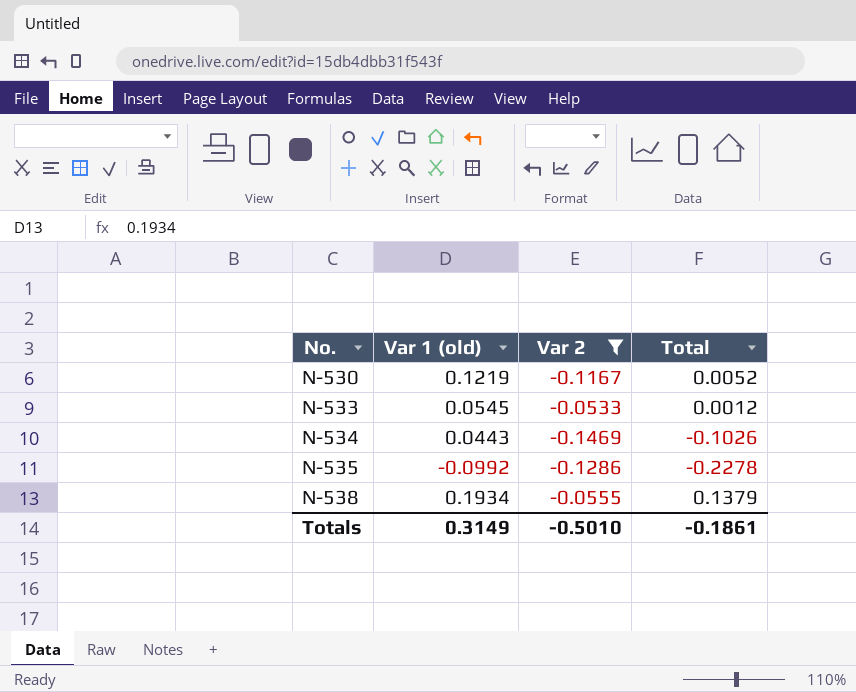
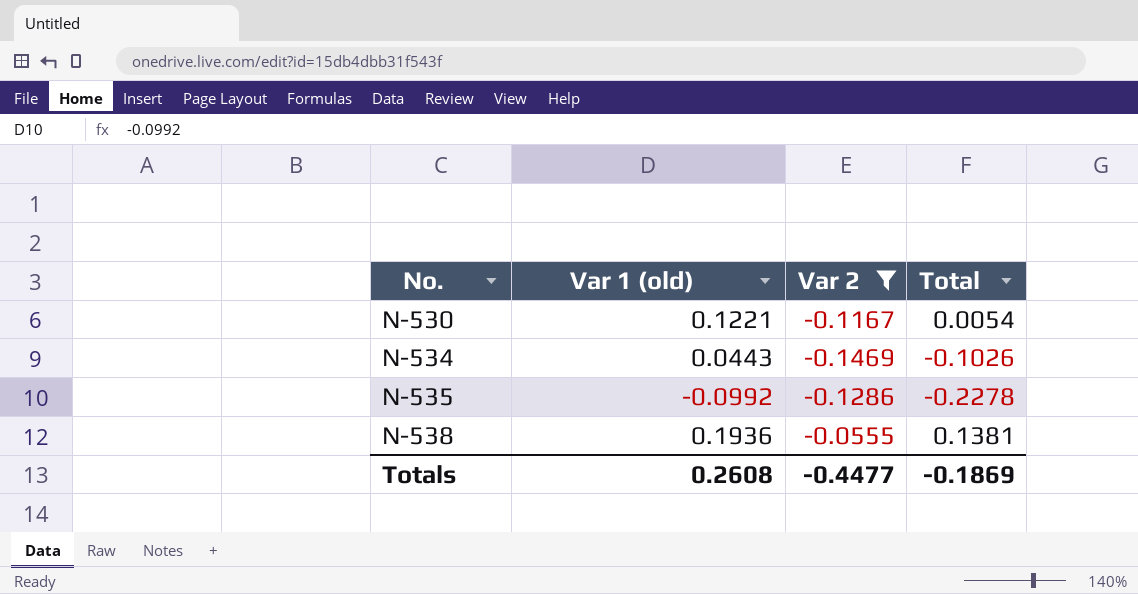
row N-533: 0.0545 | -0.0533 | 0.0012 -> none
N-530 | Var 1 (old): 0.1219 -> 0.1221
N-530 | Total: 0.0052 -> 0.0054
N-538 | Var 1 (old): 0.1934 -> 0.1936
N-538 | Total: 0.1379 -> 0.1381
Totals | Var 1 (old): 0.3149 -> 0.2608
Totals | Var 2: -0.5010 -> -0.4477
Totals | Total: -0.1861 -> -0.1869

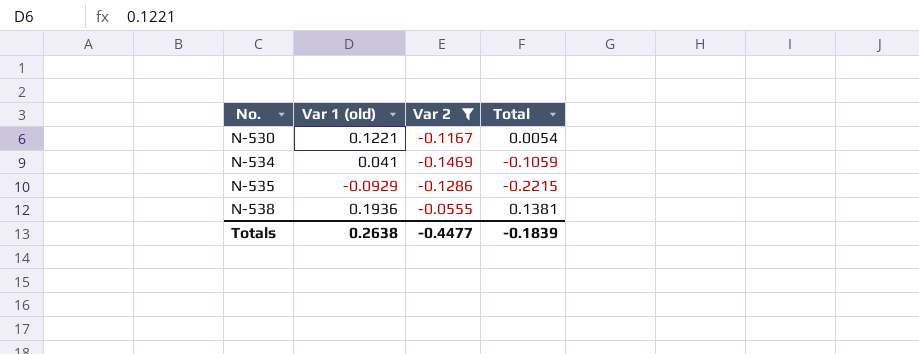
N-534 | Var 1 (old): 0.0443 -> 0.041
N-534 | Total: -0.1026 -> -0.1059
N-535 | Var 1 (old): -0.0992 -> -0.0929
N-535 | Total: -0.2278 -> -0.2215
Totals | Var 1 (old): 0.2608 -> 0.2638
Totals | Total: -0.1869 -> -0.1839

